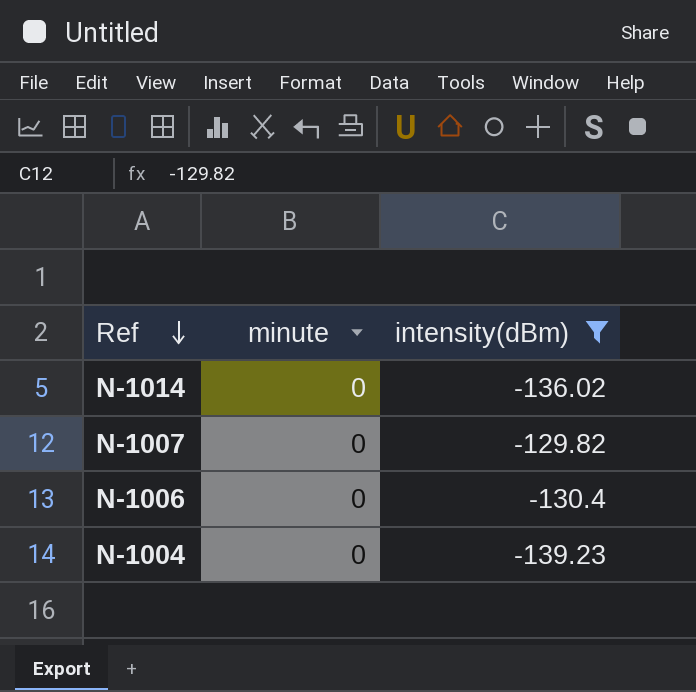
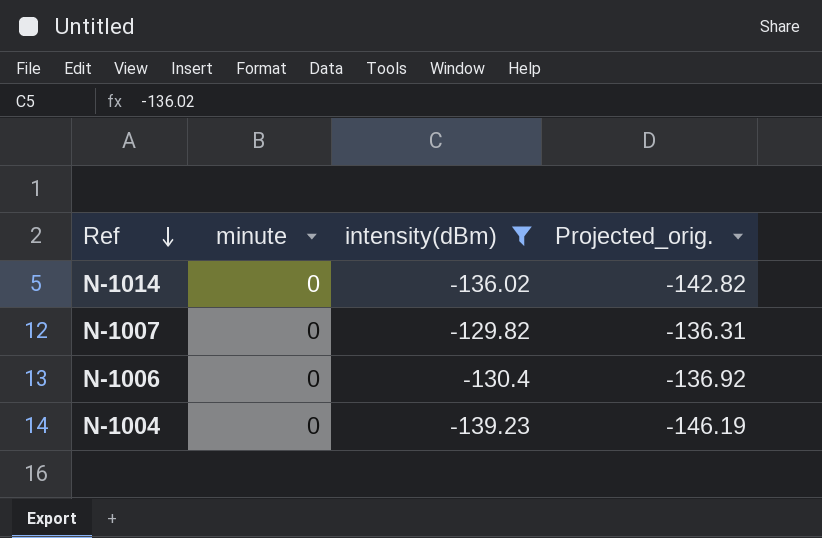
column Projected_orig. | formula: none -> [intensity(dBm)] * 1.05

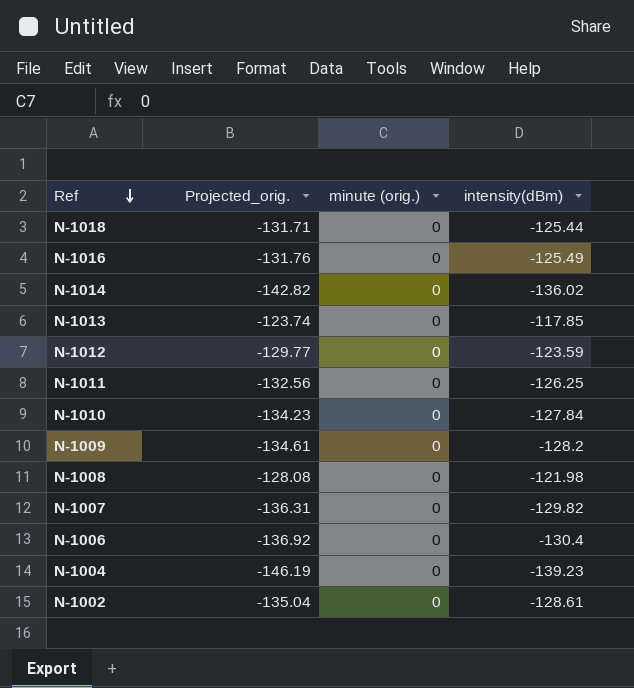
filter: intensity(dBm) <= -129.82 -> none
column Projected_orig. | position: 4 -> 2
column name: minute -> minute (orig.)

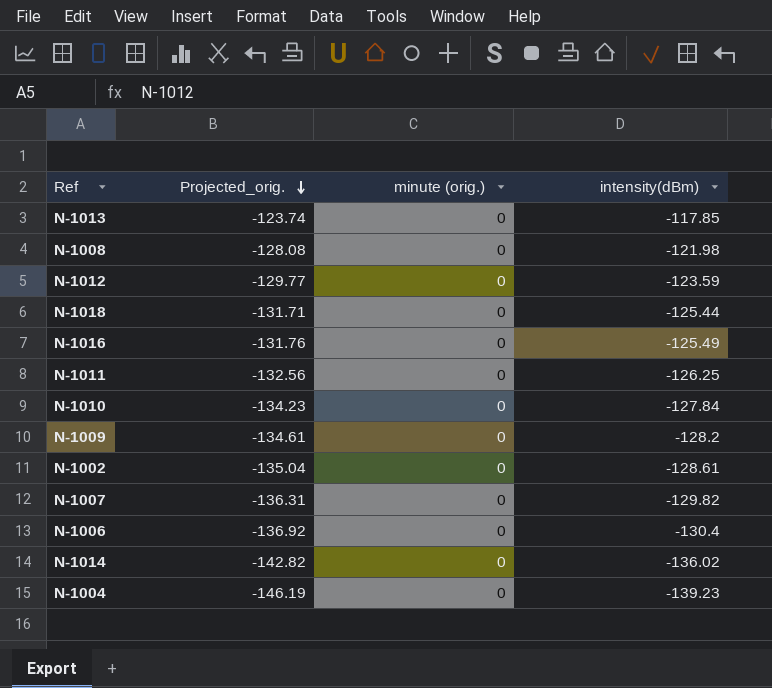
row order: Ref descending -> Projected_orig. descending

